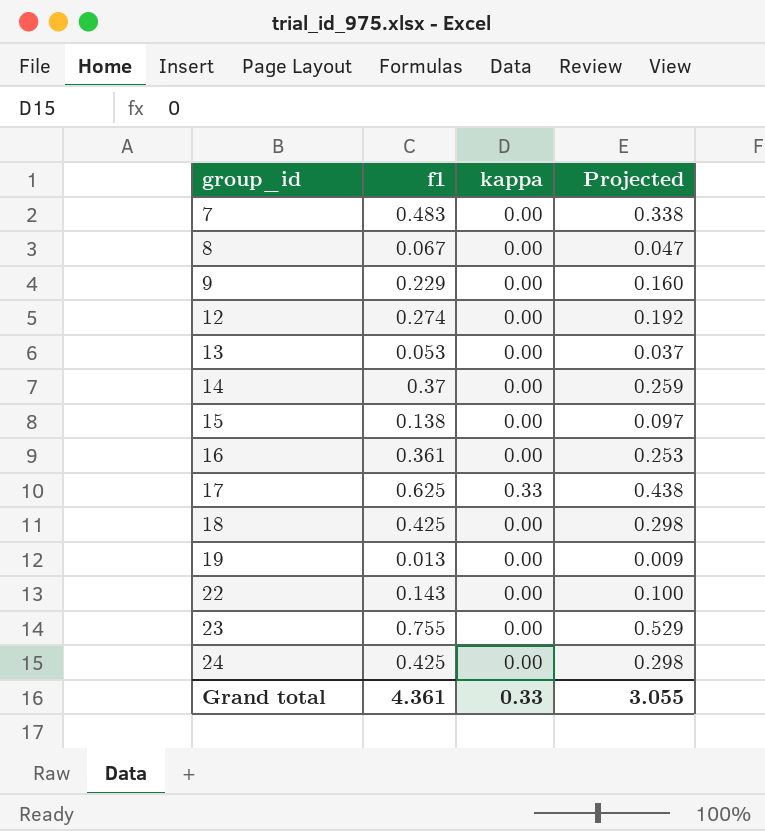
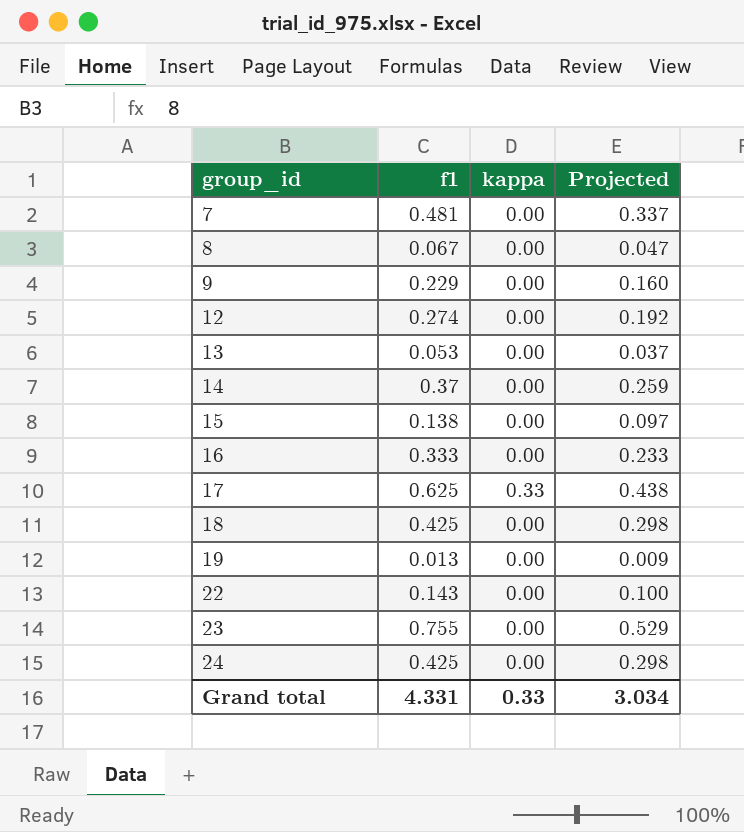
7 | f1: 0.483 -> 0.481
7 | Projected: 0.338 -> 0.337
16 | f1: 0.361 -> 0.333
16 | Projected: 0.253 -> 0.233
Grand total | f1: 4.361 -> 4.331
Grand total | Projected: 3.055 -> 3.034

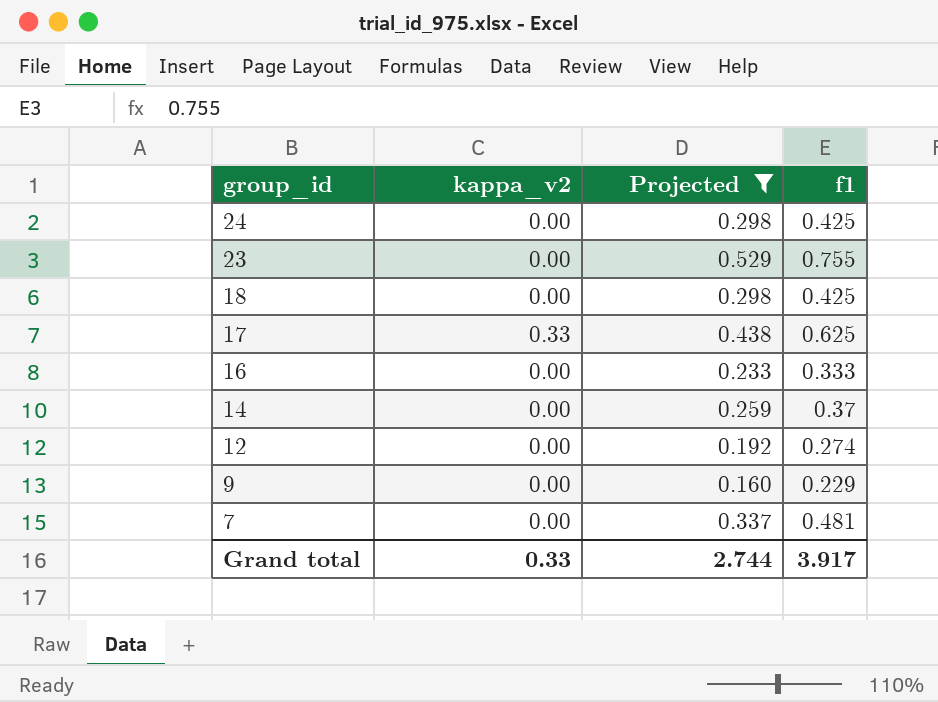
filter: none -> Projected >= 0.160
row order: group_id ascending -> group_id descending
column name: kappa -> kappa_v2
column f1 | position: 2 -> 4
Grand total | Projected: 3.034 -> 2.744
Grand total | f1: 4.331 -> 3.917

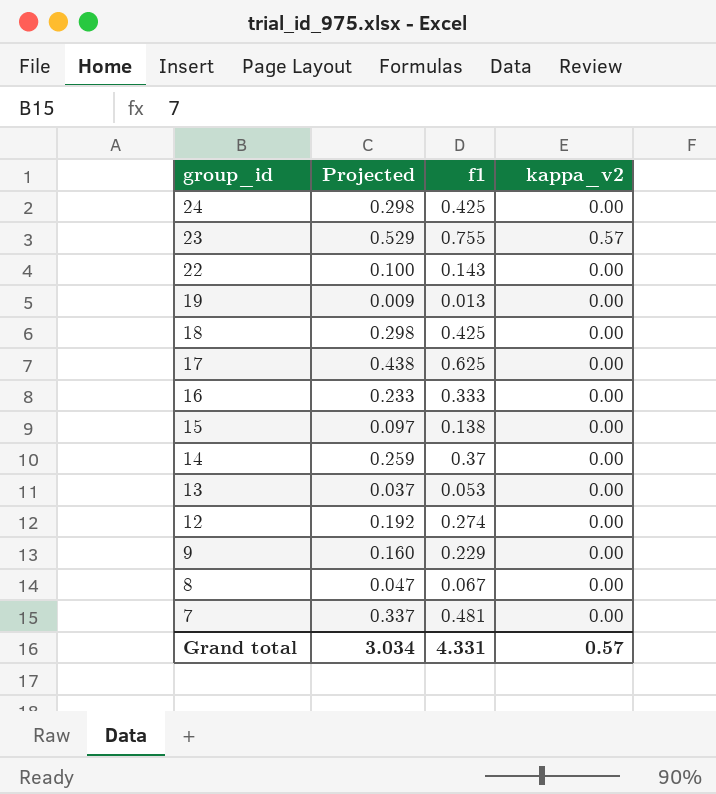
filter: Projected >= 0.160 -> none
column kappa_v2 | position: 2 -> 4
23 | kappa_v2: 0.00 -> 0.57
17 | kappa_v2: 0.33 -> 0.00
Grand total | Projected: 2.744 -> 3.034
Grand total | f1: 3.917 -> 4.331
Grand total | kappa_v2: 0.33 -> 0.57

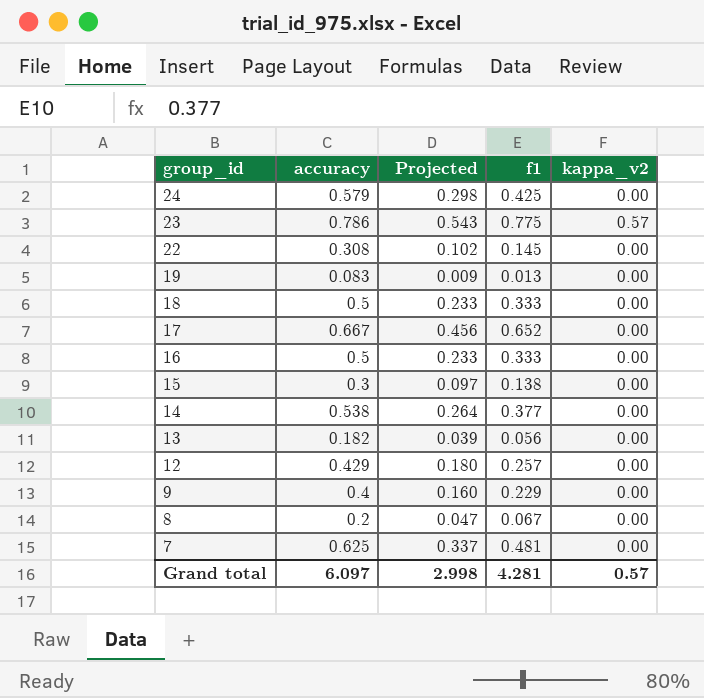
column accuracy | position: none -> 2
23 | Projected: 0.529 -> 0.543
23 | f1: 0.755 -> 0.775
22 | Projected: 0.100 -> 0.102
22 | f1: 0.143 -> 0.145
18 | Projected: 0.298 -> 0.233
18 | f1: 0.425 -> 0.333
17 | Projected: 0.438 -> 0.456
17 | f1: 0.625 -> 0.652
14 | Projected: 0.259 -> 0.264
14 | f1: 0.37 -> 0.377
13 | Projected: 0.037 -> 0.039
13 | f1: 0.053 -> 0.056
12 | Projected: 0.192 -> 0.180
12 | f1: 0.274 -> 0.257
Grand total | Projected: 3.034 -> 2.998
Grand total | f1: 4.331 -> 4.281

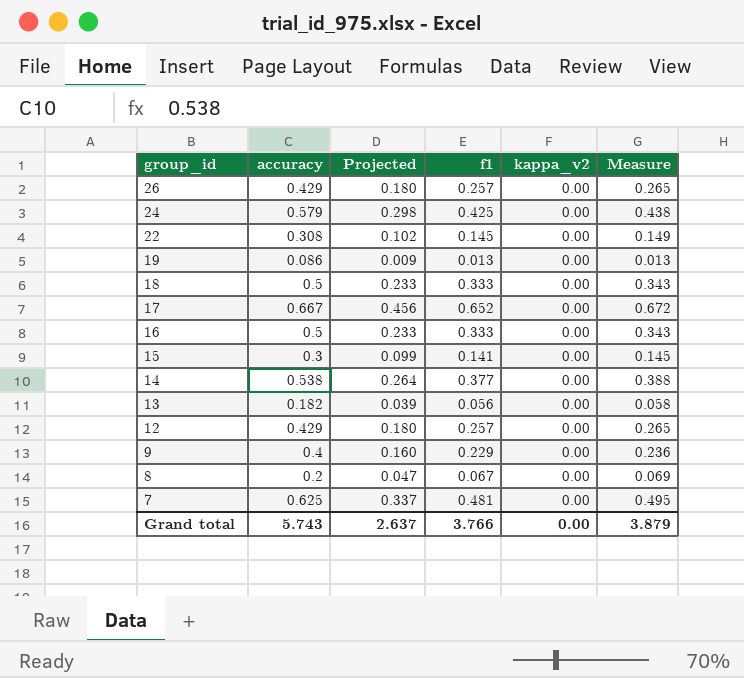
column Measure | formula: none -> [f1] * 1.03
row 23: 0.786 | 0.543 | 0.775 | 0.57 -> none
row 26: none -> 0.429 | 0.180 | 0.257 | 0.00 | 0.265
19 | accuracy: 0.083 -> 0.086
15 | Projected: 0.097 -> 0.099
15 | f1: 0.138 -> 0.141
Grand total | accuracy: 6.097 -> 5.743
Grand total | Projected: 2.998 -> 2.637
Grand total | f1: 4.281 -> 3.766
Grand total | kappa_v2: 0.57 -> 0.00

